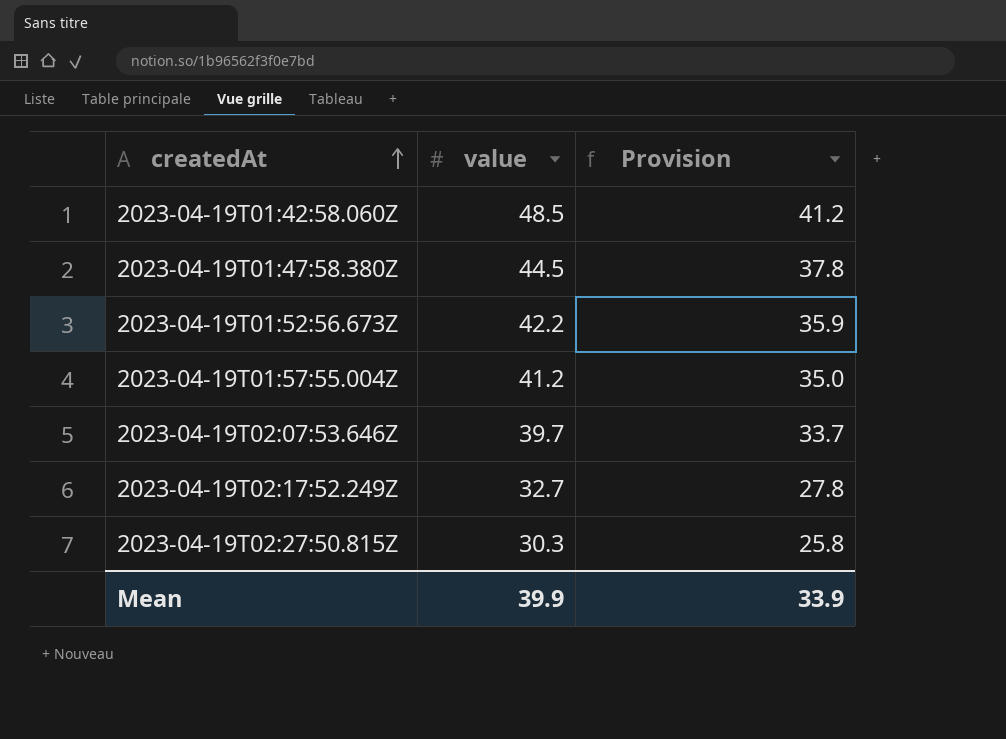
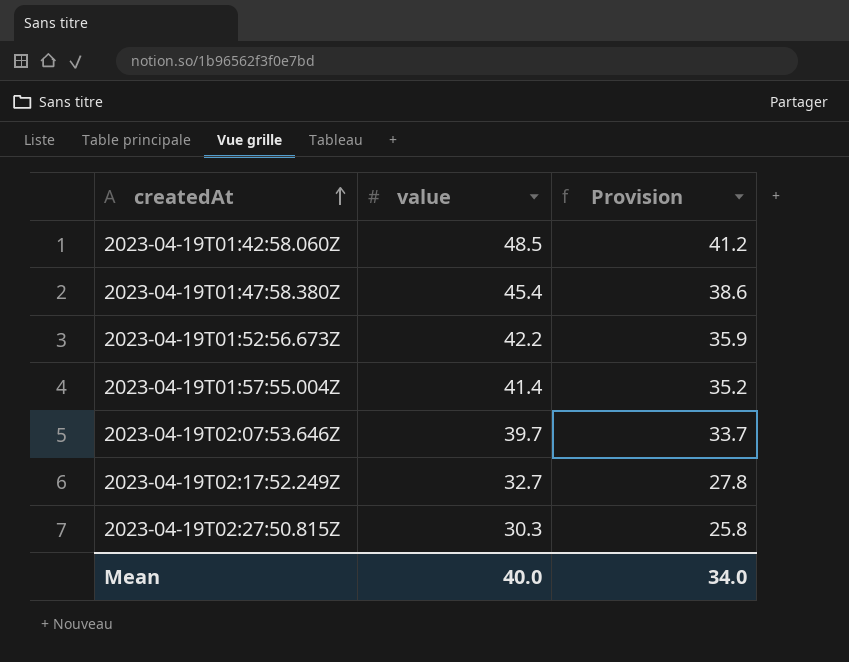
2023-04-19T01:47:58.380Z | value: 44.5 -> 45.4
2023-04-19T01:47:58.380Z | Provision: 37.8 -> 38.6
2023-04-19T01:57:55.004Z | value: 41.2 -> 41.4
2023-04-19T01:57:55.004Z | Provision: 35.0 -> 35.2
Mean | value: 39.9 -> 40.0
Mean | Provision: 33.9 -> 34.0

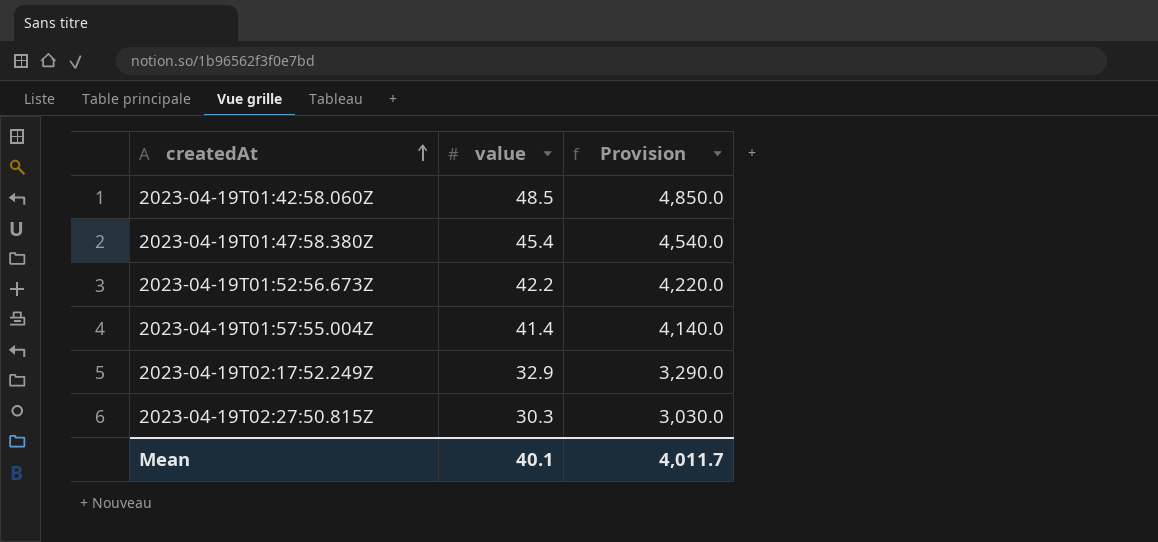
column Provision | formula: [value] * 0.85 -> [value] * 100
row 2023-04-19T02:07:53.646Z: 39.7 | 33.7 -> none
2023-04-19T02:17:52.249Z | value: 32.7 -> 32.9
Mean | value: 40.0 -> 40.1
Mean | Provision: 34.0 -> 4,011.7

